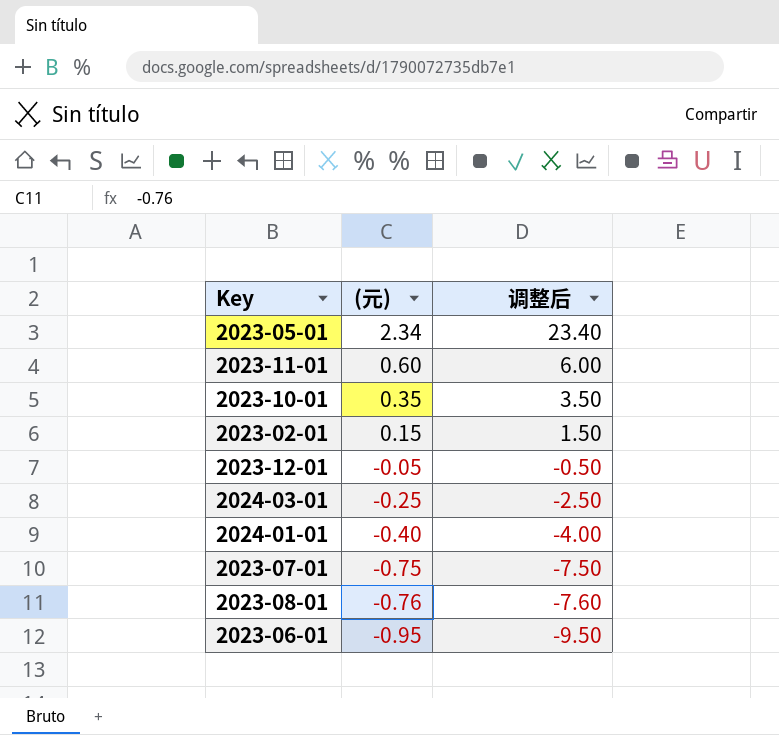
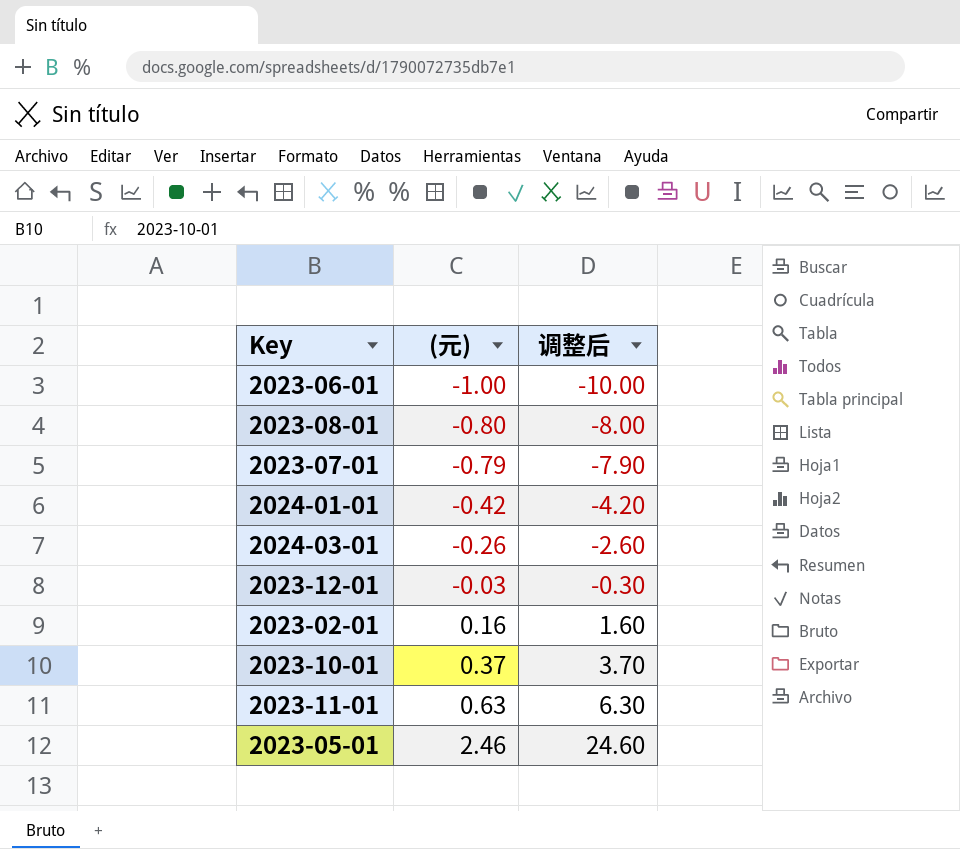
row order: (元) descending -> (元) ascending
2023-06-01 | (元): -0.95 -> -1.00
2023-06-01 | 调整后: -9.50 -> -10.00
2023-08-01 | (元): -0.76 -> -0.80
2023-08-01 | 调整后: -7.60 -> -8.00
2023-07-01 | (元): -0.75 -> -0.79
2023-07-01 | 调整后: -7.50 -> -7.90
2024-01-01 | (元): -0.40 -> -0.42
2024-01-01 | 调整后: -4.00 -> -4.20
2024-03-01 | (元): -0.25 -> -0.26
2024-03-01 | 调整后: -2.50 -> -2.60
2023-12-01 | (元): -0.05 -> -0.03
2023-12-01 | 调整后: -0.50 -> -0.30
2023-02-01 | (元): 0.15 -> 0.16
2023-02-01 | 调整后: 1.50 -> 1.60
2023-10-01 | (元): 0.35 -> 0.37
2023-10-01 | 调整后: 3.50 -> 3.70
2023-11-01 | (元): 0.60 -> 0.63
2023-11-01 | 调整后: 6.00 -> 6.30
2023-05-01 | (元): 2.34 -> 2.46
2023-05-01 | 调整后: 23.40 -> 24.60

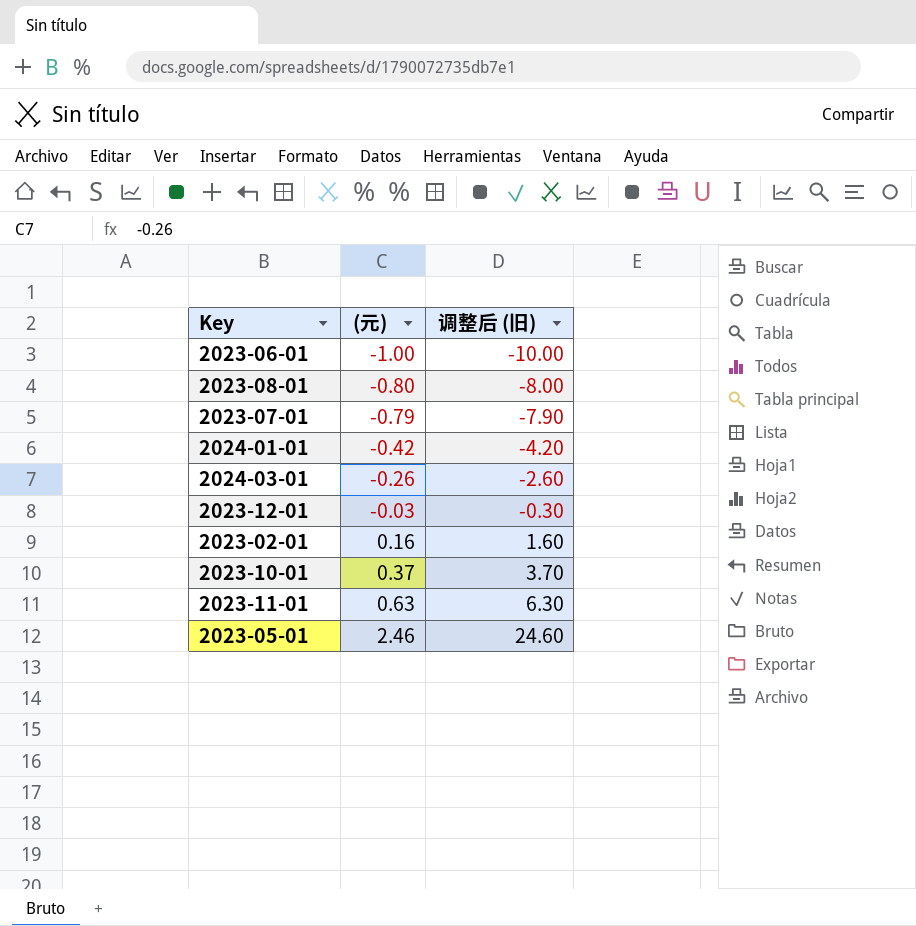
column name: 调整后 -> 调整后 (旧)

